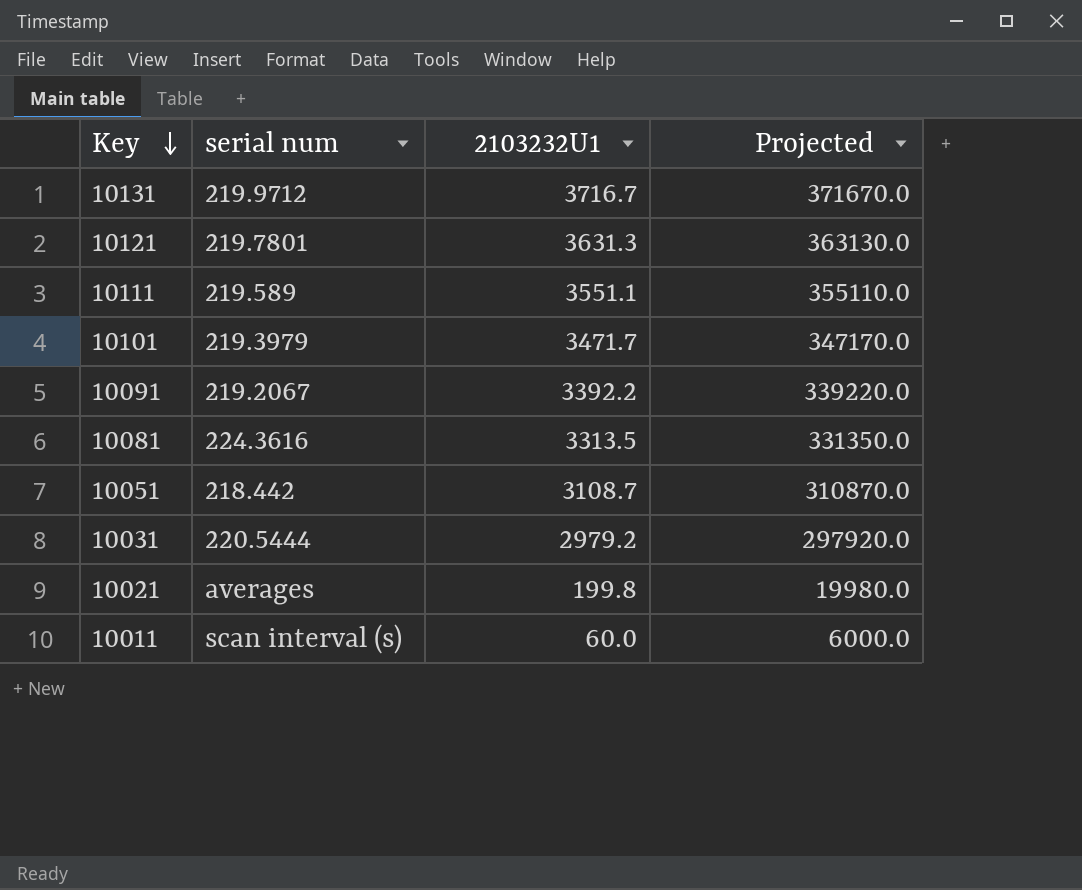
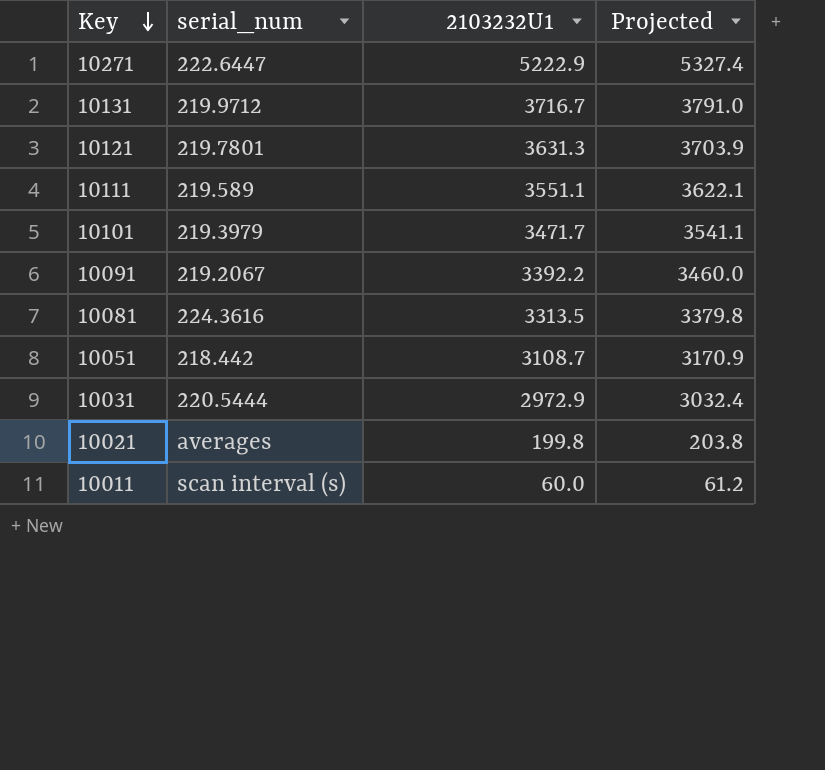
column name: serial num -> serial_num
column Projected | formula: [2103232U1] * 100 -> [2103232U1] * 1.02
row 10271: none -> 222.6447 | 5222.9 | 5327.4
10031 | 2103232U1: 2979.2 -> 2972.9

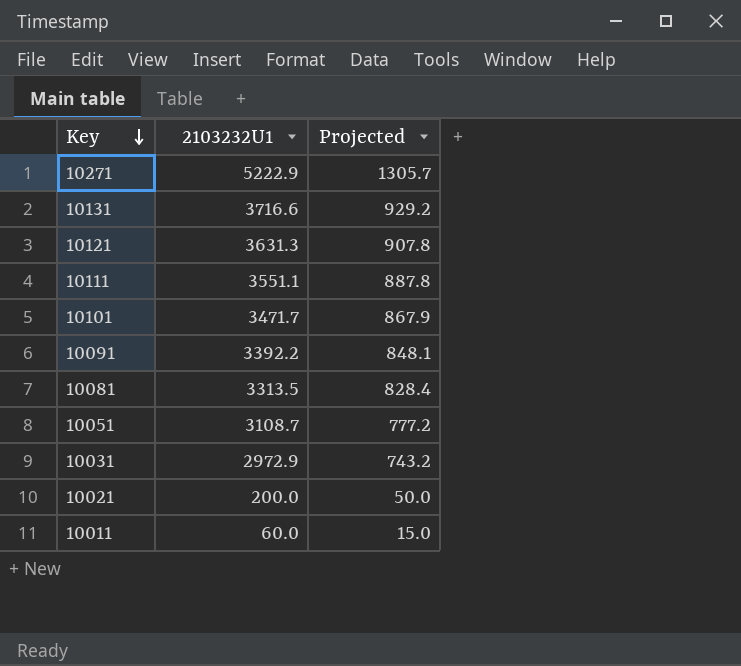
column serial_num | position: 2 -> none
column Projected | formula: [2103232U1] * 1.02 -> [2103232U1] * 0.25
10131 | 2103232U1: 3716.7 -> 3716.6
10021 | 2103232U1: 199.8 -> 200.0

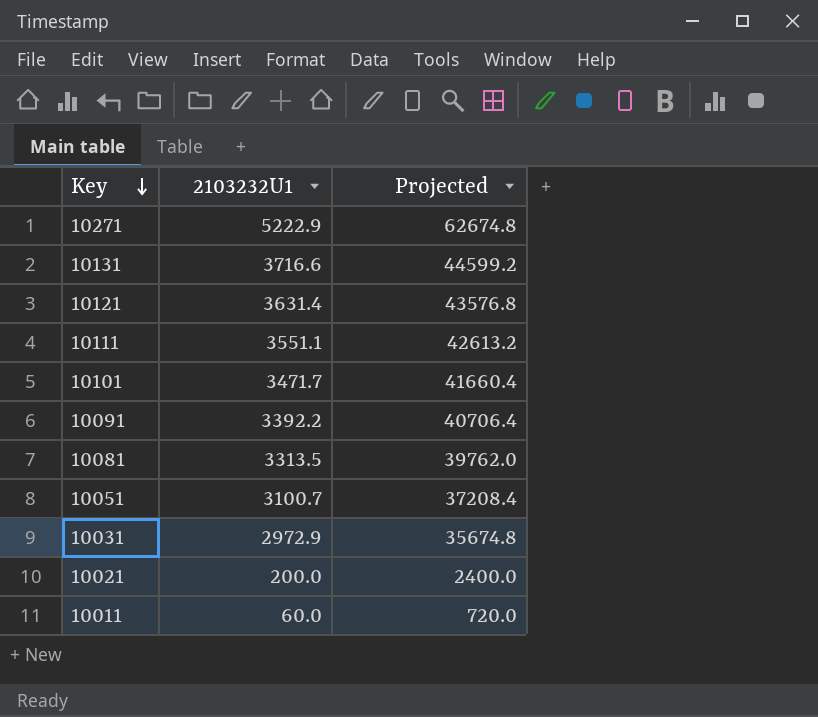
column Projected | formula: [2103232U1] * 0.25 -> [2103232U1] * 12
10121 | 2103232U1: 3631.3 -> 3631.4
10051 | 2103232U1: 3108.7 -> 3100.7

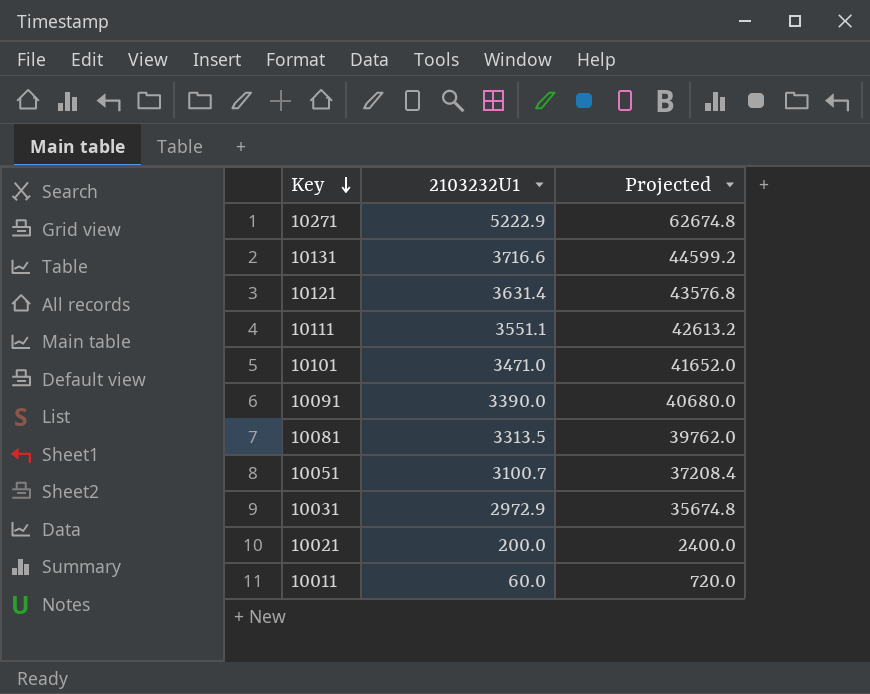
10101 | 2103232U1: 3471.7 -> 3471.0
10101 | Projected: 41660.4 -> 41652.0
10091 | 2103232U1: 3392.2 -> 3390.0
10091 | Projected: 40706.4 -> 40680.0

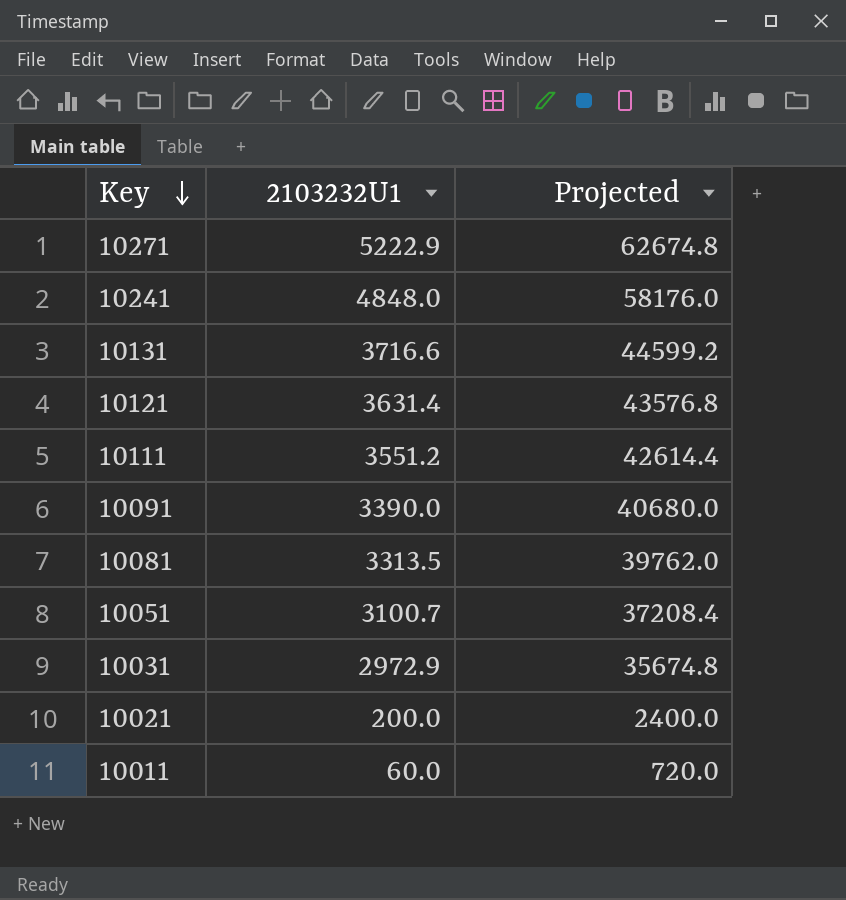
row 10101: 3471.0 | 41652.0 -> none
row 10241: none -> 4848.0 | 58176.0
10111 | 2103232U1: 3551.1 -> 3551.2
10111 | Projected: 42613.2 -> 42614.4

